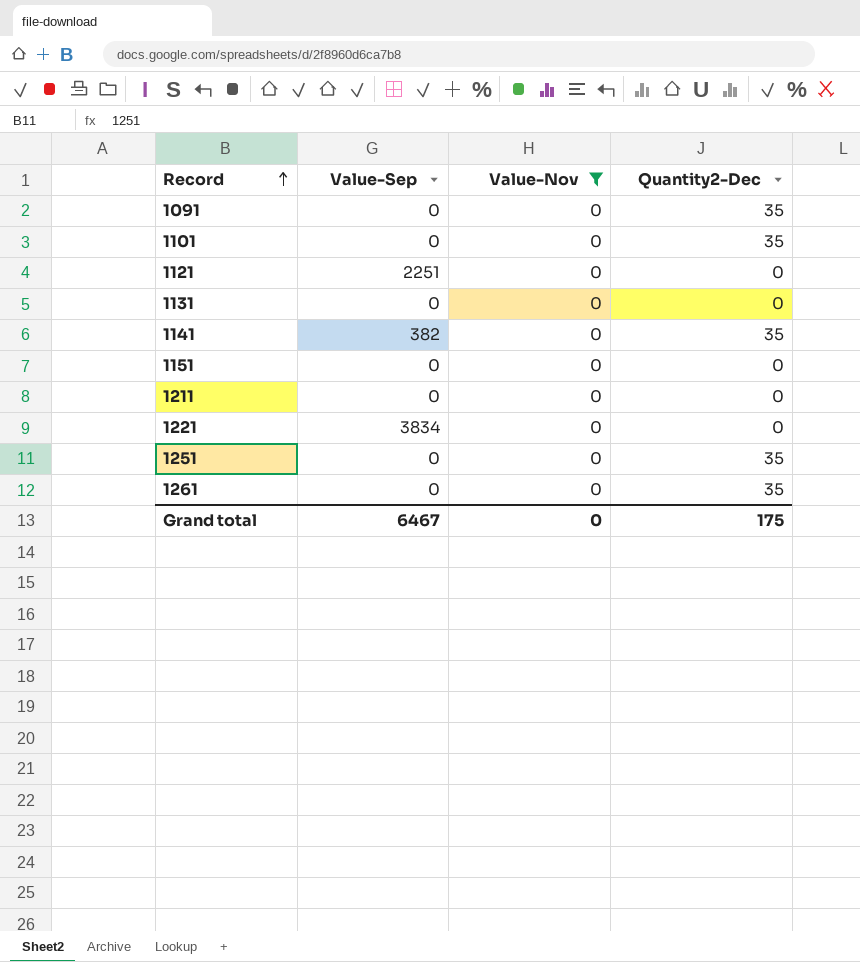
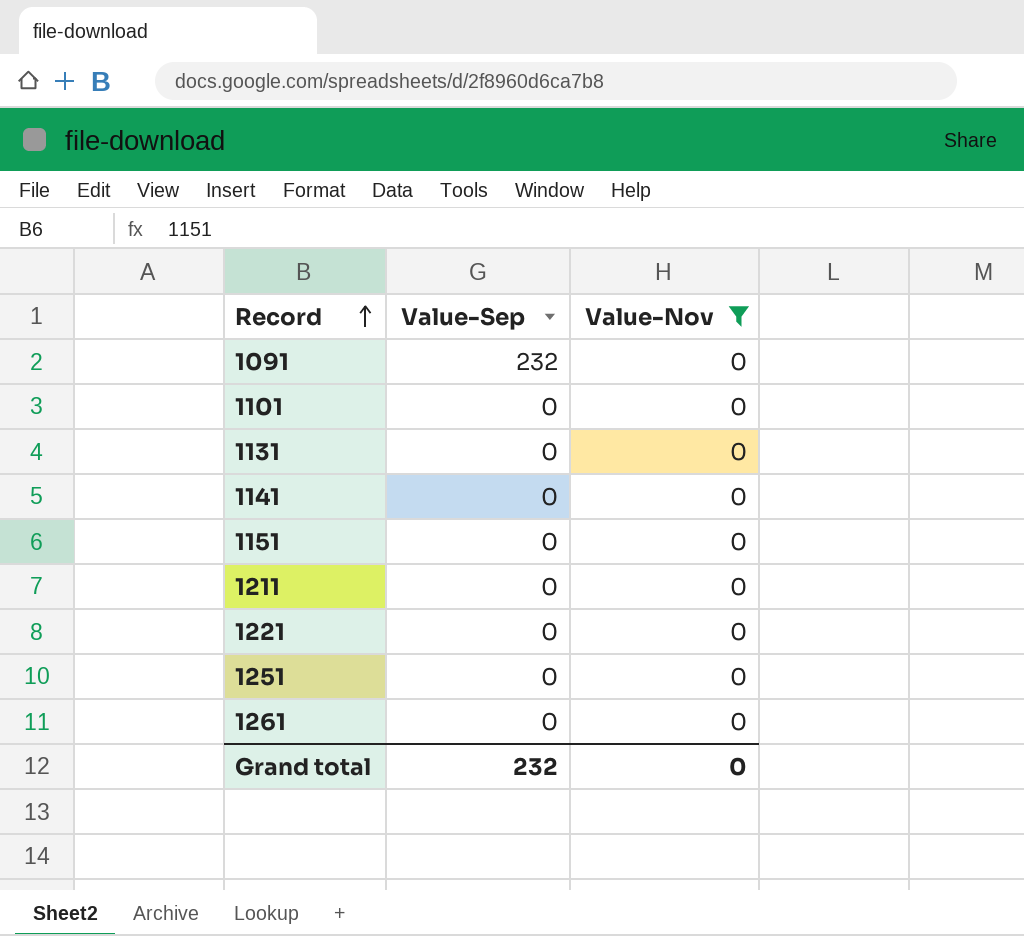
column Quantity2-Dec | position: 4 -> none
row 1121: 2251 | 0 | 0 -> none
1091 | Value-Sep: 0 -> 232
1141 | Value-Sep: 382 -> 0
1221 | Value-Sep: 3834 -> 0
Grand total | Value-Sep: 6467 -> 232

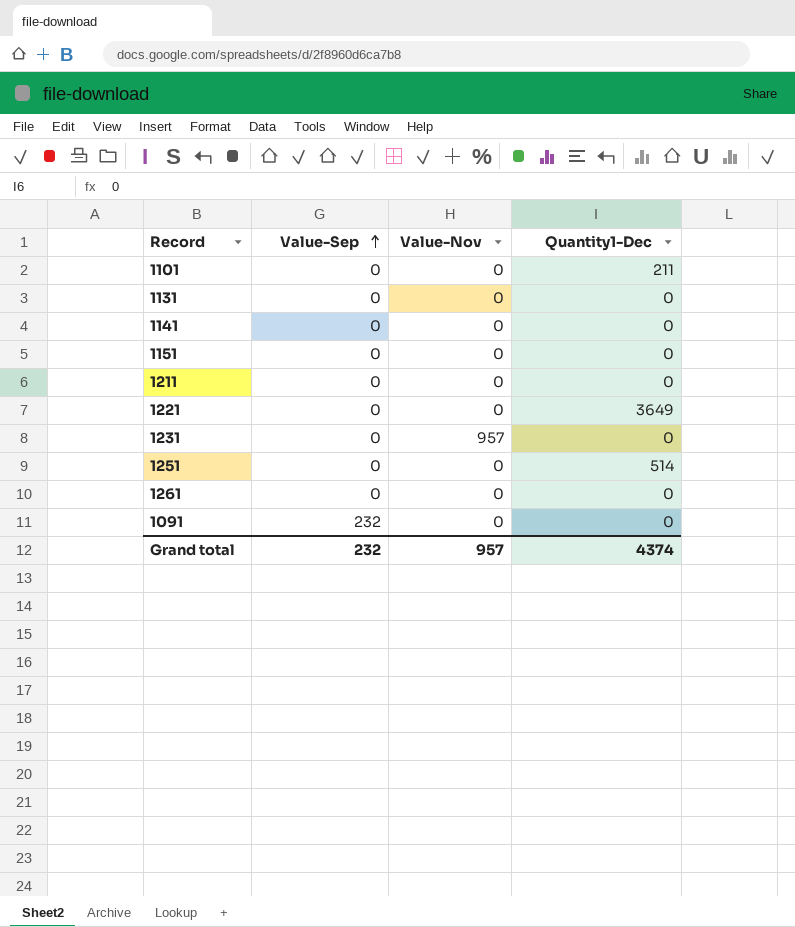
filter: Value-Nov = 0 -> none
row order: Record ascending -> Value-Sep ascending
column Quantity1-Dec | position: none -> 4
Grand total | Value-Nov: 0 -> 957

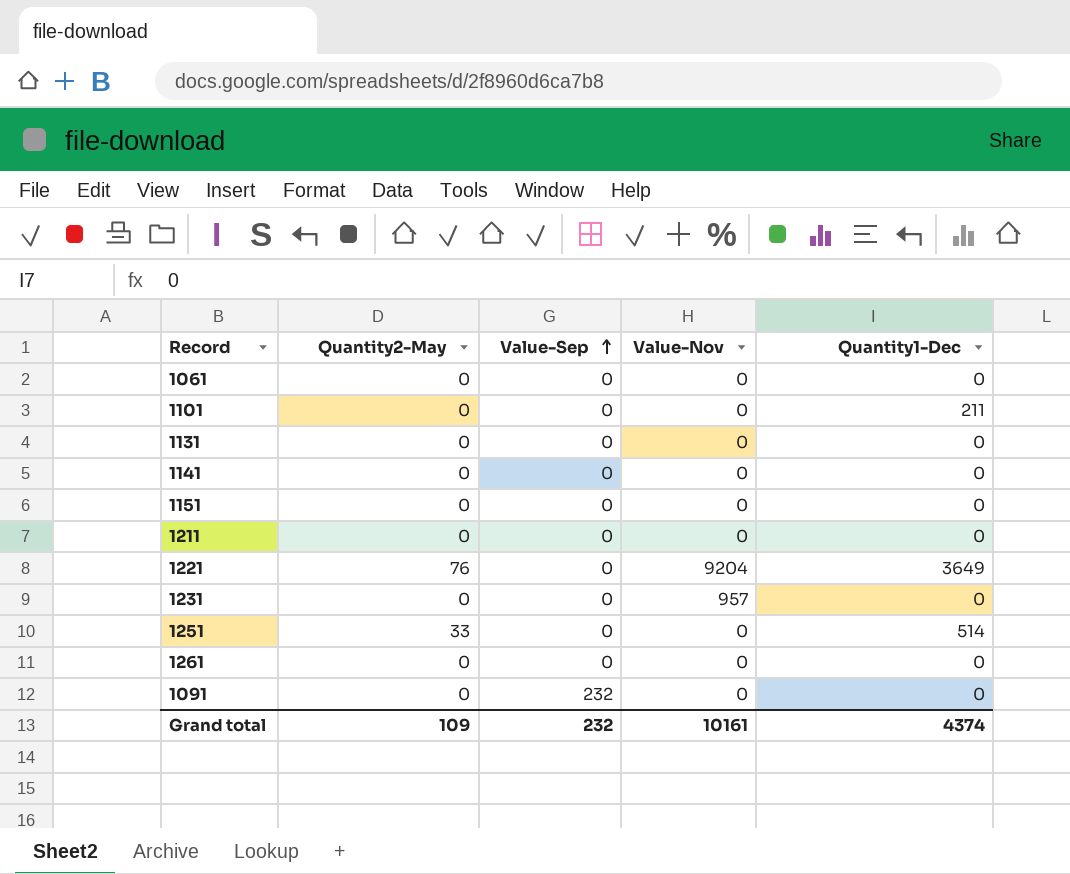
column Quantity2-May | position: none -> 2
row 1061: none -> 0 | 0 | 0 | 0
1221 | Value-Nov: 0 -> 9204
Grand total | Value-Nov: 957 -> 10161

